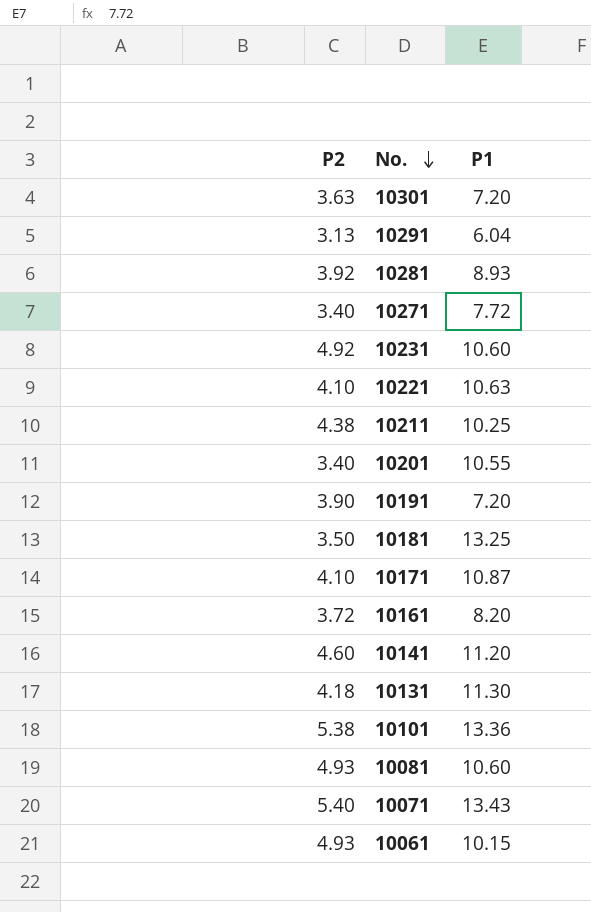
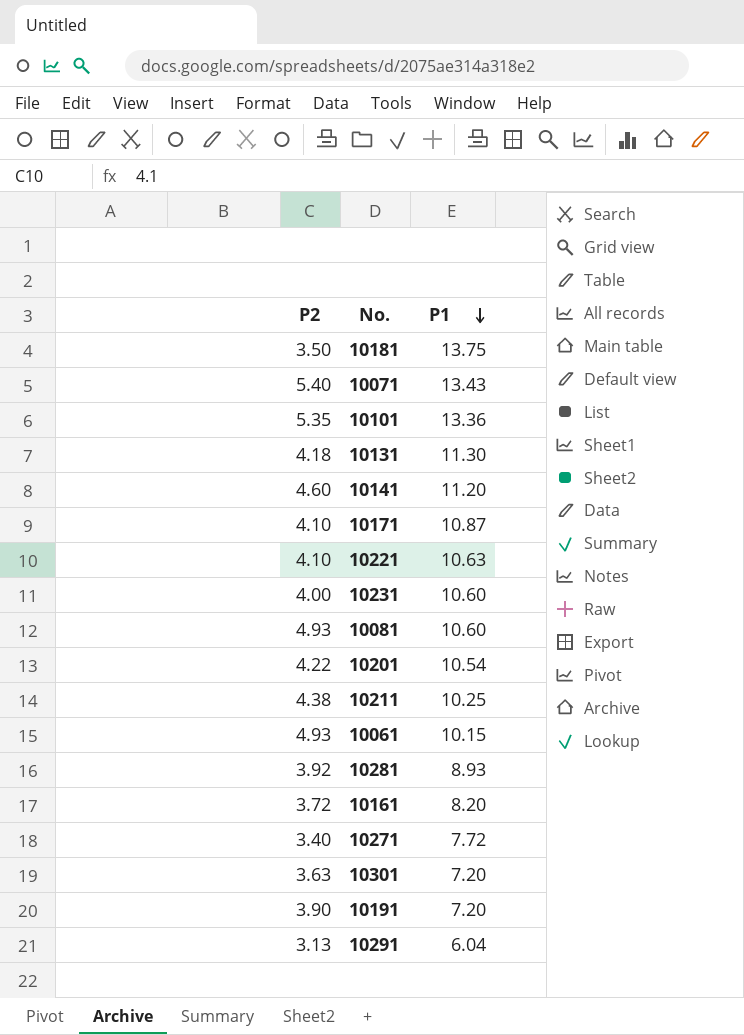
row order: No. descending -> P1 descending
10181 | P1: 13.25 -> 13.75
10101 | P2: 5.38 -> 5.35
10231 | P2: 4.92 -> 4.00
10201 | P2: 3.40 -> 4.22
10201 | P1: 10.55 -> 10.54

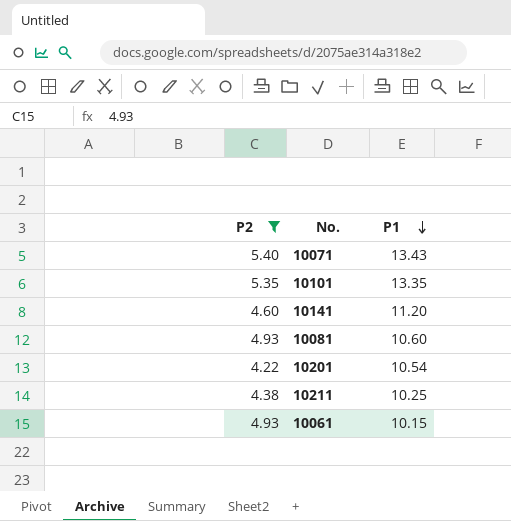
filter: none -> P2 >= 4.22
10101 | P1: 13.36 -> 13.35

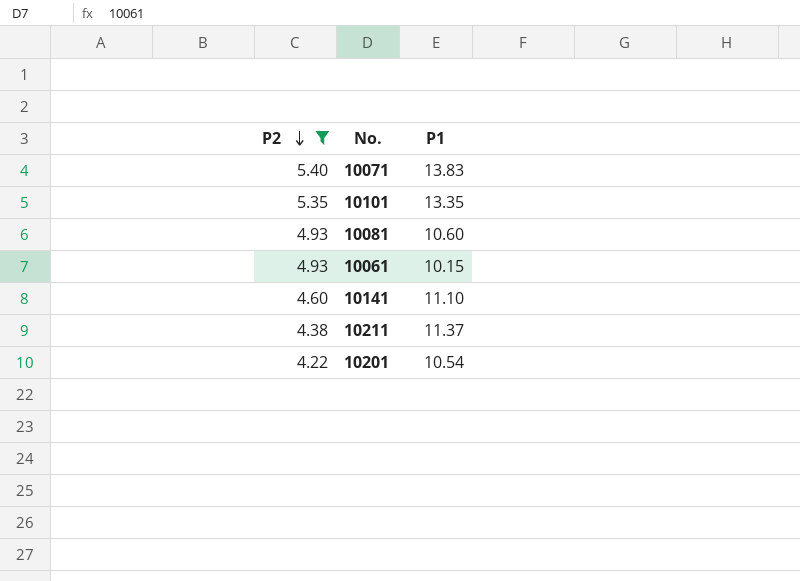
row order: P1 descending -> P2 descending
10071 | P1: 13.43 -> 13.83
10141 | P1: 11.20 -> 11.10
10211 | P1: 10.25 -> 11.37

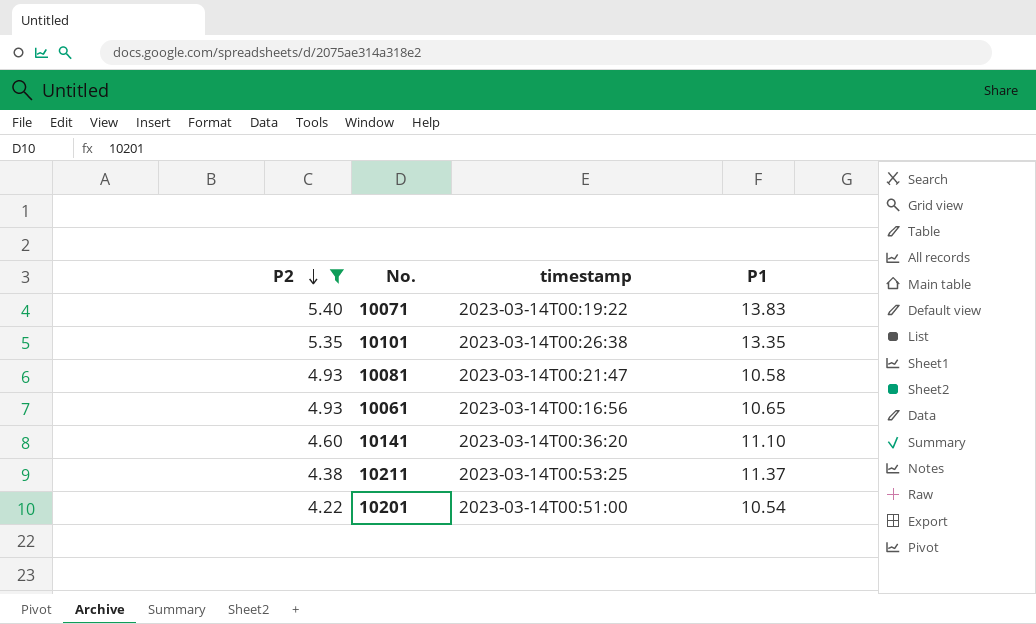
column timestamp | position: none -> 3
10081 | P1: 10.60 -> 10.58
10061 | P1: 10.15 -> 10.65

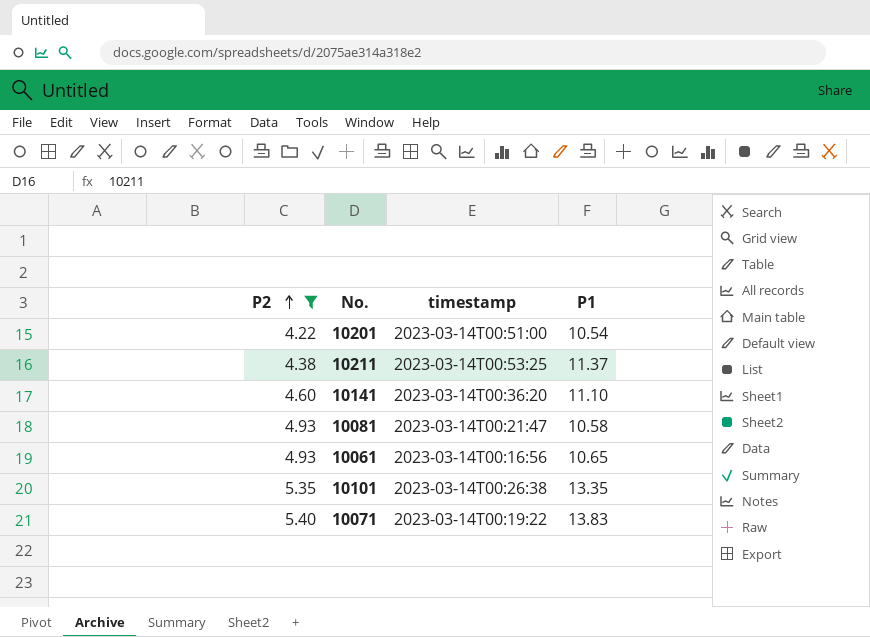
row order: P2 descending -> P2 ascending

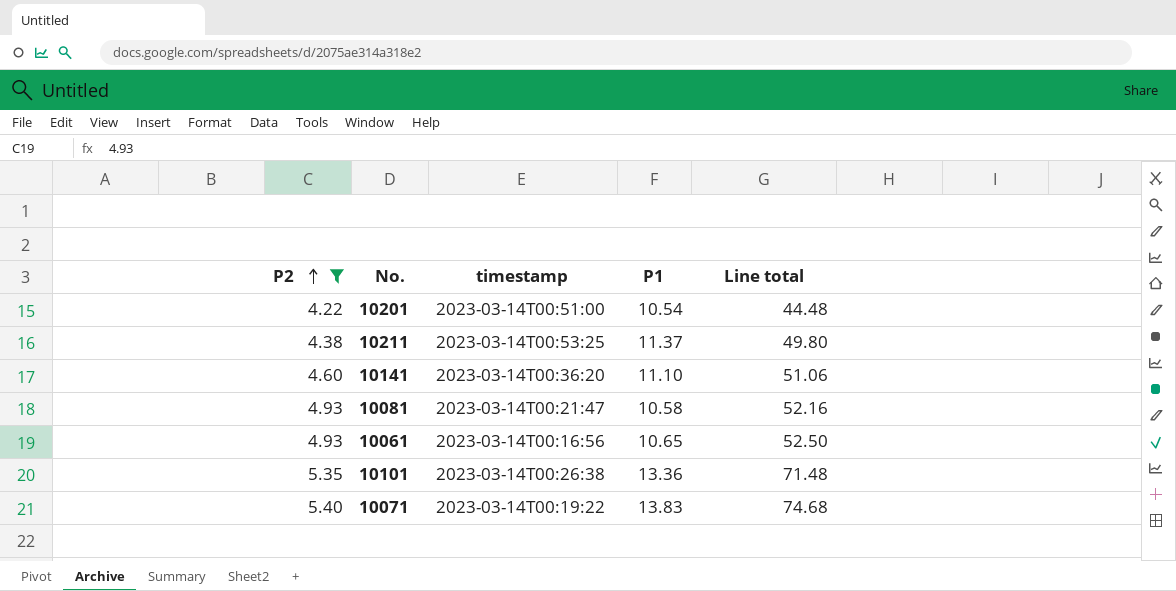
column Line total | formula: none -> [P2] * [P1]
10101 | P1: 13.35 -> 13.36

